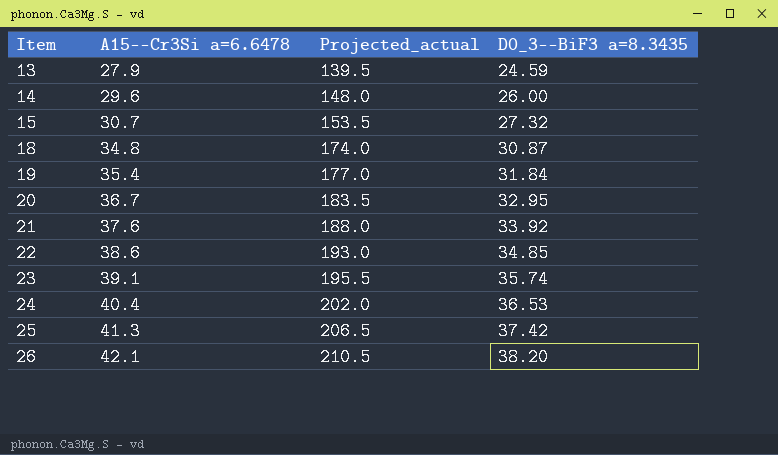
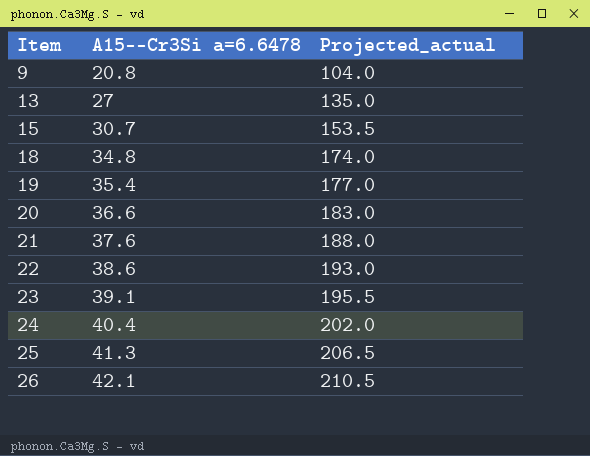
column D0_3--BiF3 a=8.3435 | position: 4 -> none
row 14: 29.6 | 148.0 | 26.00 -> none
row 9: none -> 20.8 | 104.0
13 | A15--Cr3Si a=6.6478: 27.9 -> 27
13 | Projected_actual: 139.5 -> 135.0
20 | A15--Cr3Si a=6.6478: 36.7 -> 36.6
20 | Projected_actual: 183.5 -> 183.0

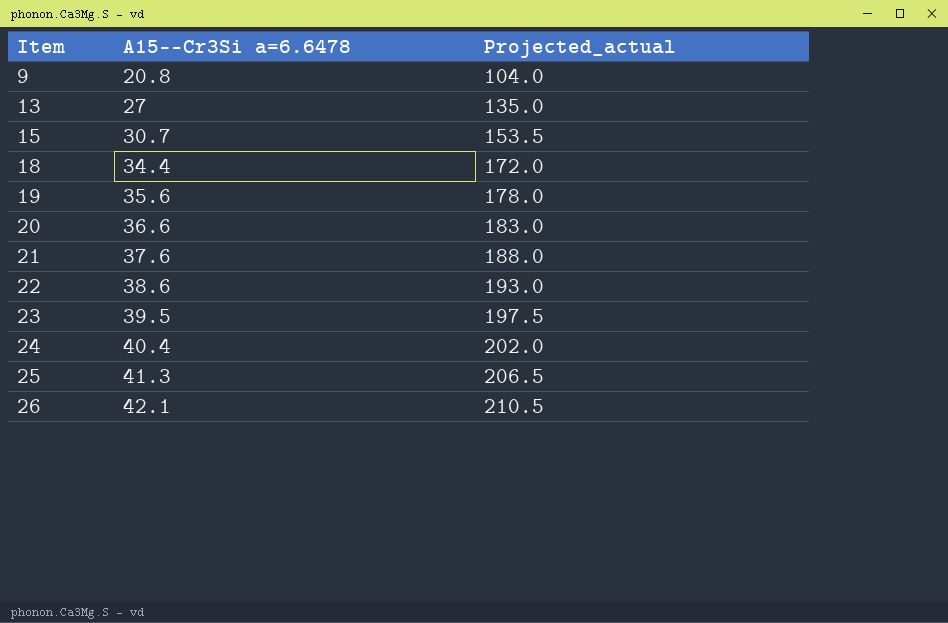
18 | A15--Cr3Si a=6.6478: 34.8 -> 34.4
18 | Projected_actual: 174.0 -> 172.0
19 | A15--Cr3Si a=6.6478: 35.4 -> 35.6
19 | Projected_actual: 177.0 -> 178.0
23 | A15--Cr3Si a=6.6478: 39.1 -> 39.5
23 | Projected_actual: 195.5 -> 197.5

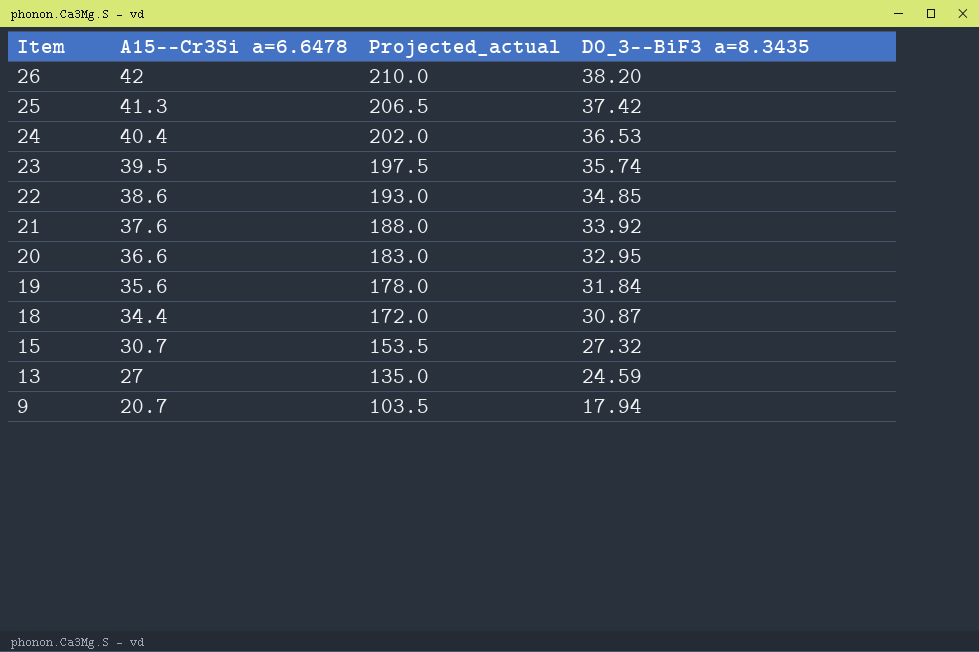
row order: Item ascending -> Item descending
column D0_3--BiF3 a=8.3435 | position: none -> 4
26 | A15--Cr3Si a=6.6478: 42.1 -> 42
26 | Projected_actual: 210.5 -> 210.0
9 | A15--Cr3Si a=6.6478: 20.8 -> 20.7
9 | Projected_actual: 104.0 -> 103.5

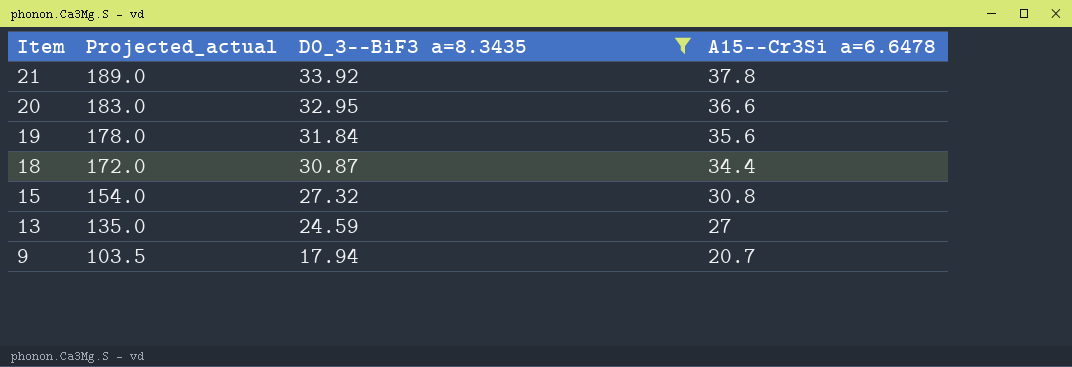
filter: none -> D0_3--BiF3 a=8.3435 <= 33.92
column A15--Cr3Si a=6.6478 | position: 2 -> 4
21 | Projected_actual: 188.0 -> 189.0
21 | A15--Cr3Si a=6.6478: 37.6 -> 37.8
15 | Projected_actual: 153.5 -> 154.0
15 | A15--Cr3Si a=6.6478: 30.7 -> 30.8

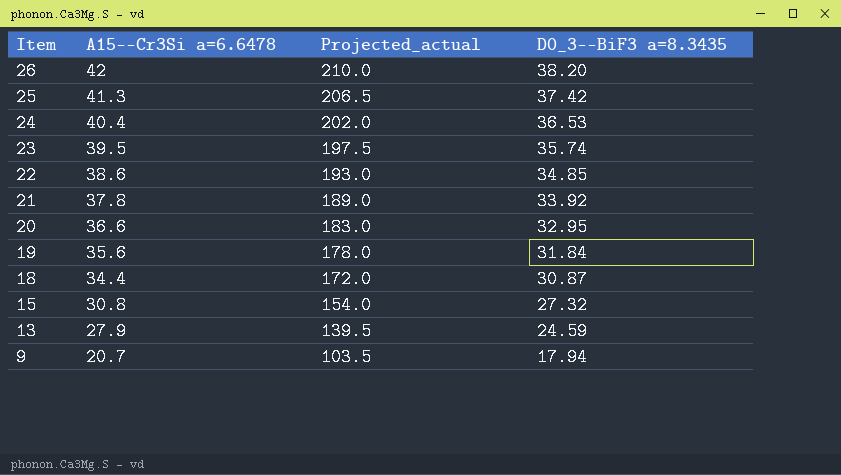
filter: D0_3--BiF3 a=8.3435 <= 33.92 -> none
column A15--Cr3Si a=6.6478 | position: 4 -> 2
13 | A15--Cr3Si a=6.6478: 27 -> 27.9
13 | Projected_actual: 135.0 -> 139.5

